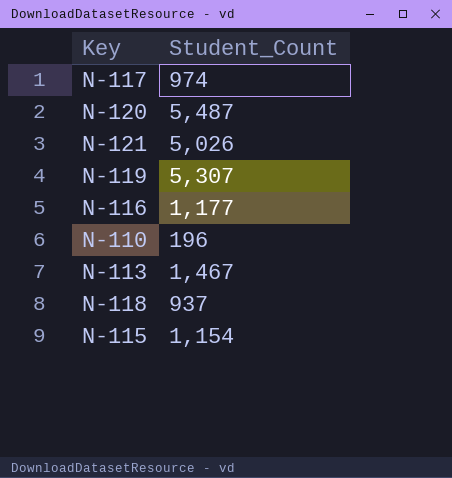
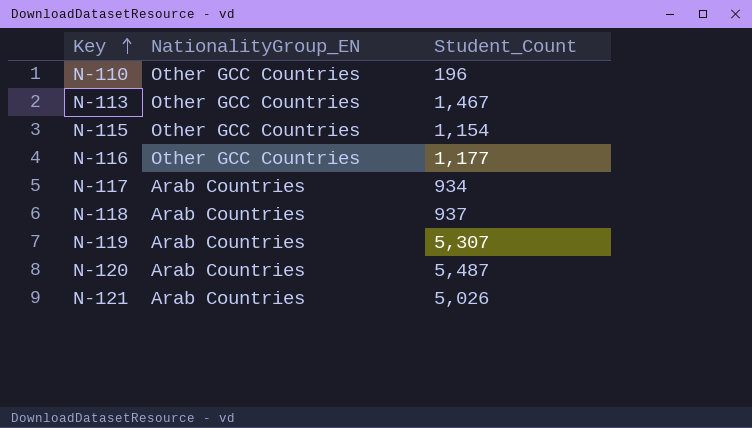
row order: none -> Key ascending
column NationalityGroup_EN | position: none -> 2
N-117 | Student_Count: 974 -> 934

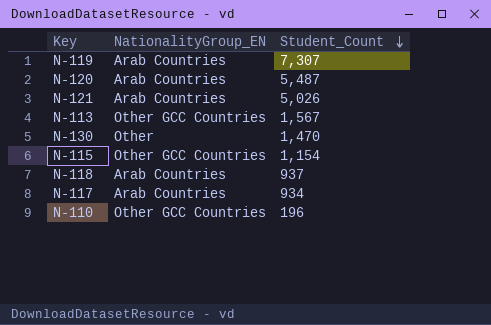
row order: Key ascending -> Student_Count descending
row N-116: Other GCC Countries | 1,177 -> none
N-119 | Student_Count: 5,307 -> 7,307
N-113 | Student_Count: 1,467 -> 1,567
row N-130: none -> Other | 1,470

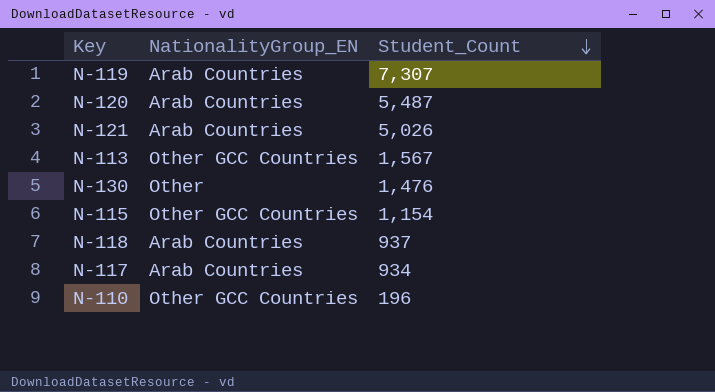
N-130 | Student_Count: 1,470 -> 1,476

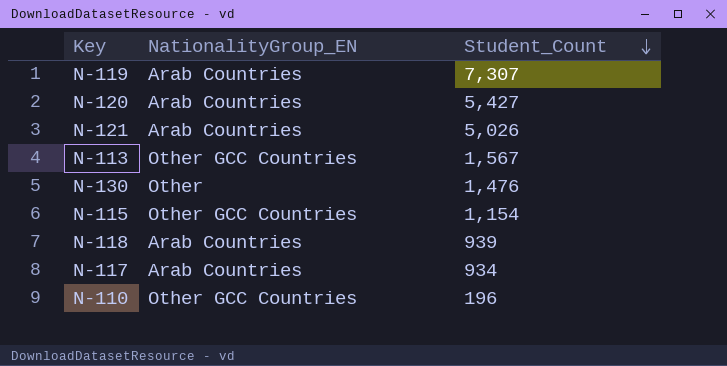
N-120 | Student_Count: 5,487 -> 5,427
N-118 | Student_Count: 937 -> 939

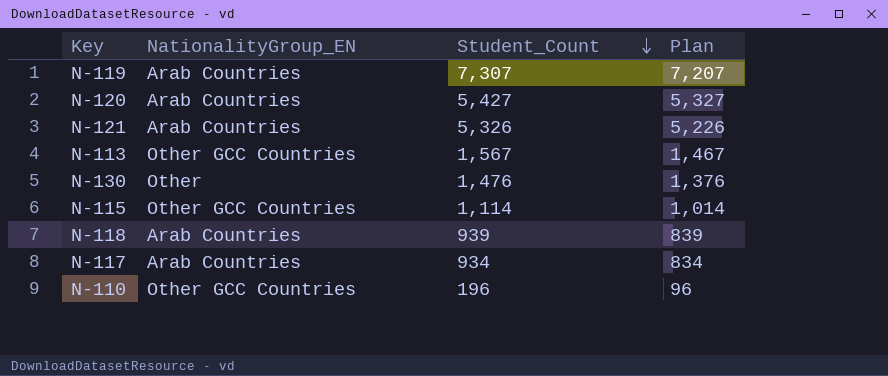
column Plan | formula: none -> [Student_Count] - 100
N-121 | Student_Count: 5,026 -> 5,326
N-115 | Student_Count: 1,154 -> 1,114

